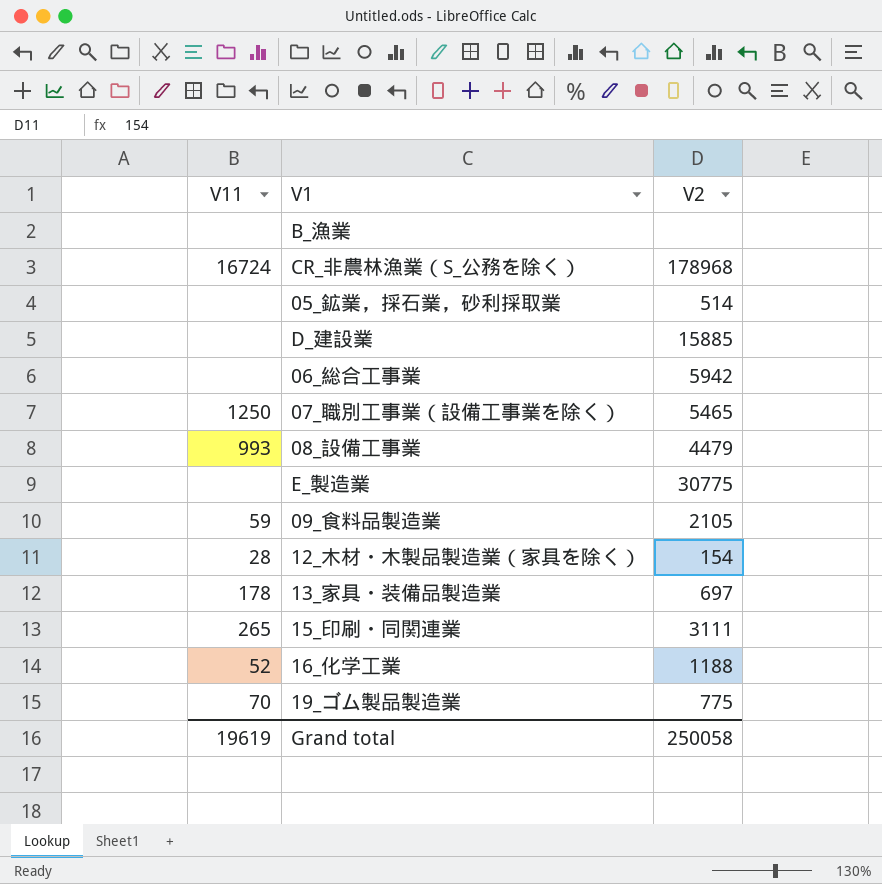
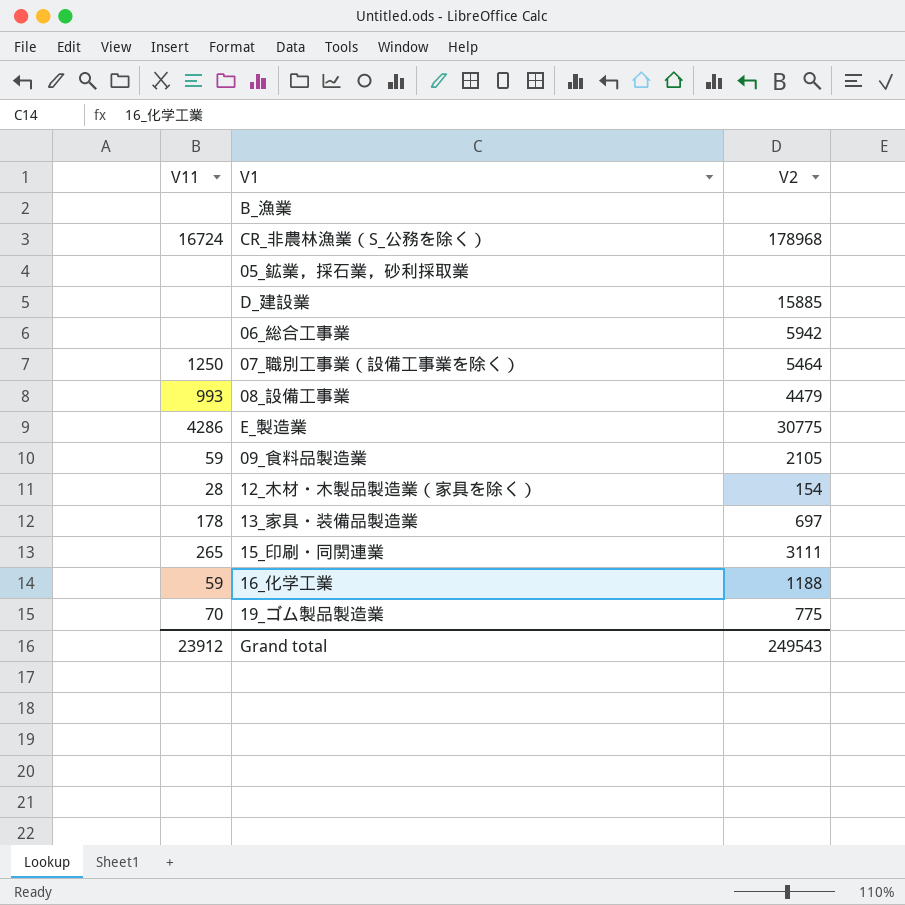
05_鉱業，採石業，砂利採取業 | V2: 514 -> none
07_職別工事業（設備工事業を除く） | V2: 5465 -> 5464
E_製造業 | V11: none -> 4286
16_化学工業 | V11: 52 -> 59
Grand total | V11: 19619 -> 23912
Grand total | V2: 250058 -> 249543

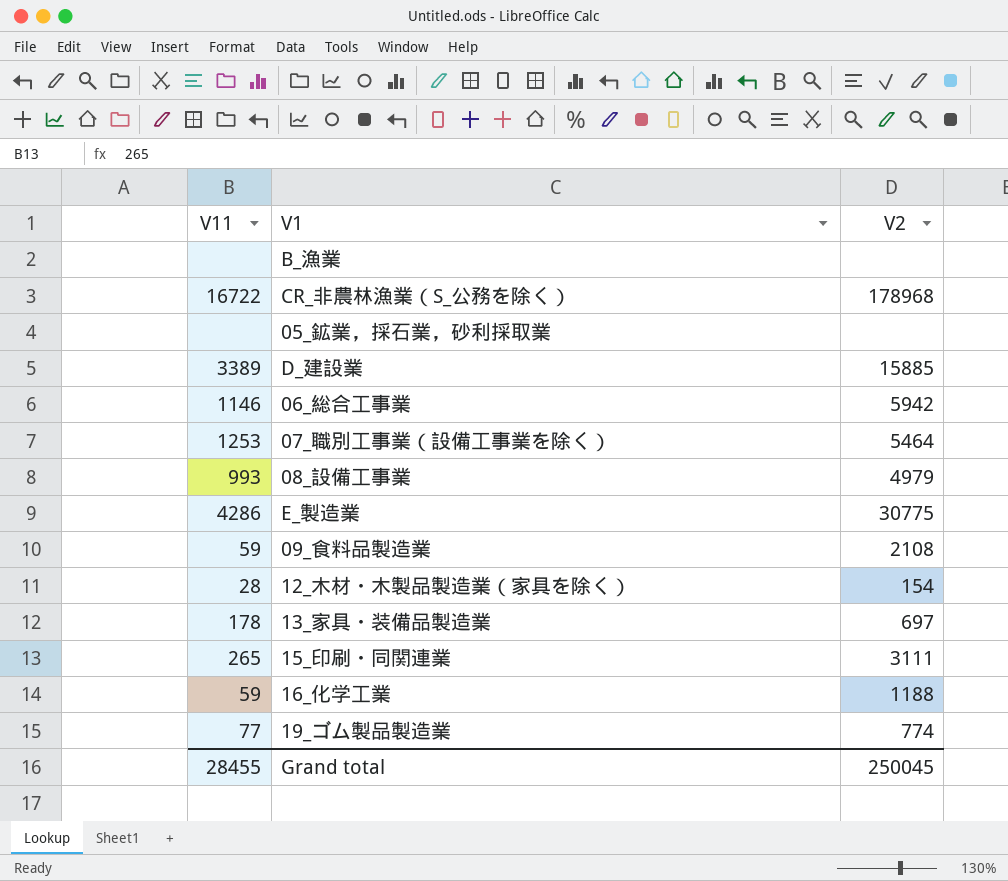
CR_非農林漁業（S_公務を除く） | V11: 16724 -> 16722
D_建設業 | V11: none -> 3389
06_総合工事業 | V11: none -> 1146
07_職別工事業（設備工事業を除く） | V11: 1250 -> 1253
08_設備工事業 | V2: 4479 -> 4979
09_食料品製造業 | V2: 2105 -> 2108
19_ゴム製品製造業 | V11: 70 -> 77
19_ゴム製品製造業 | V2: 775 -> 774
Grand total | V11: 23912 -> 28455
Grand total | V2: 249543 -> 250045

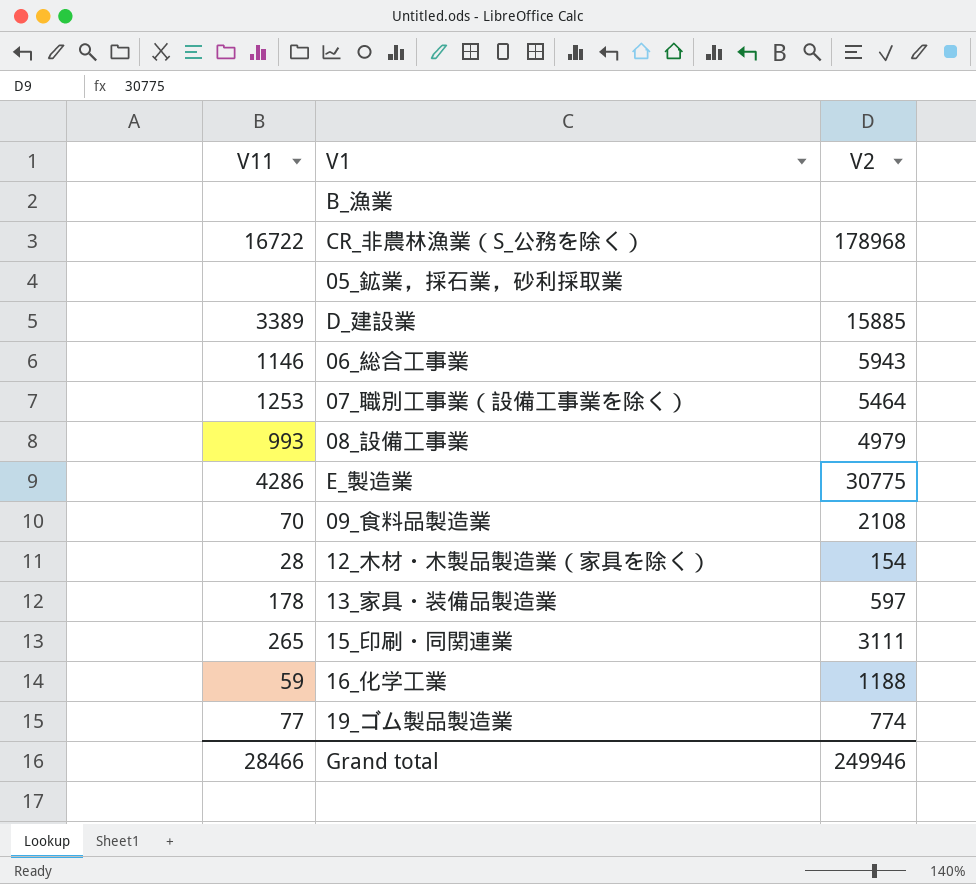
06_総合工事業 | V2: 5942 -> 5943
09_食料品製造業 | V11: 59 -> 70
13_家具・装備品製造業 | V2: 697 -> 597
Grand total | V11: 28455 -> 28466
Grand total | V2: 250045 -> 249946

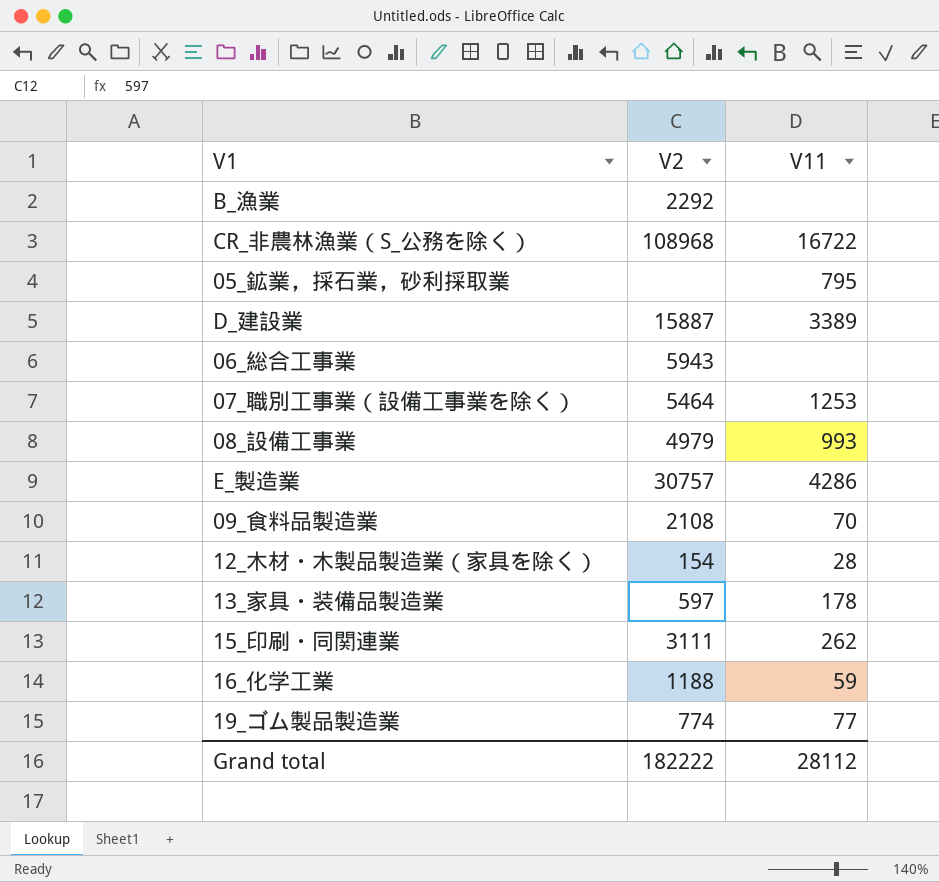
column V11 | position: 1 -> 3
B_漁業 | V2: none -> 2292
CR_非農林漁業（S_公務を除く） | V2: 178968 -> 108968
05_鉱業，採石業，砂利採取業 | V11: none -> 795
D_建設業 | V2: 15885 -> 15887
06_総合工事業 | V11: 1146 -> none
E_製造業 | V2: 30775 -> 30757
15_印刷・同関連業 | V11: 265 -> 262
Grand total | V2: 249946 -> 182222
Grand total | V11: 28466 -> 28112

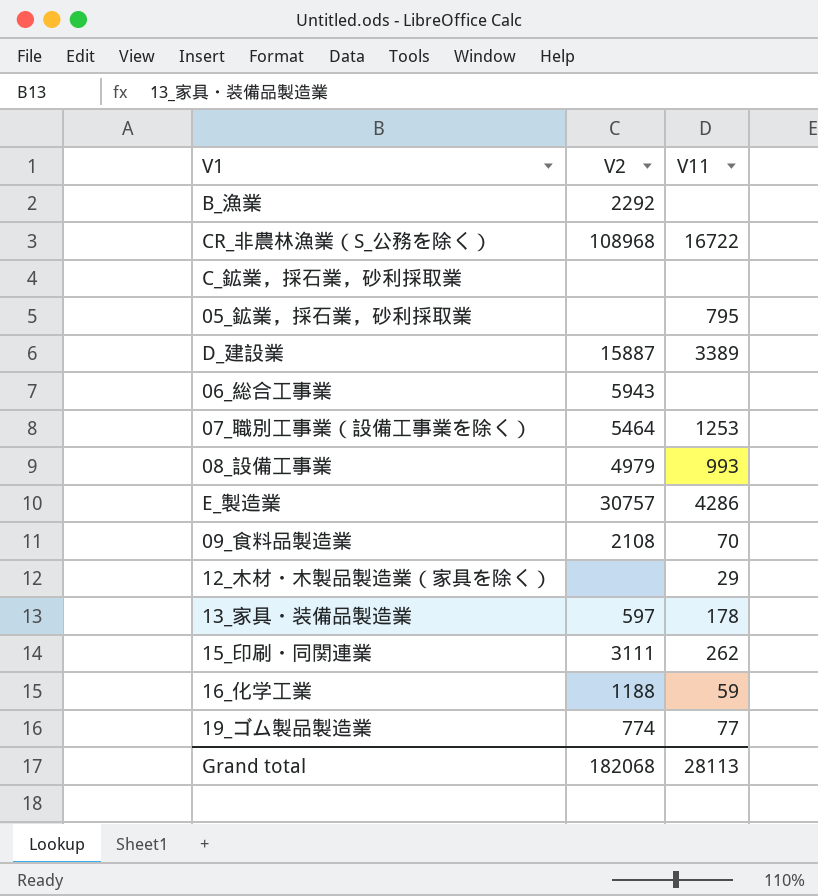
row C_鉱業，採石業，砂利採取業: none -> none | none
12_木材・木製品製造業（家具を除く） | V2: 154 -> none
12_木材・木製品製造業（家具を除く） | V11: 28 -> 29
Grand total | V2: 182222 -> 182068
Grand total | V11: 28112 -> 28113

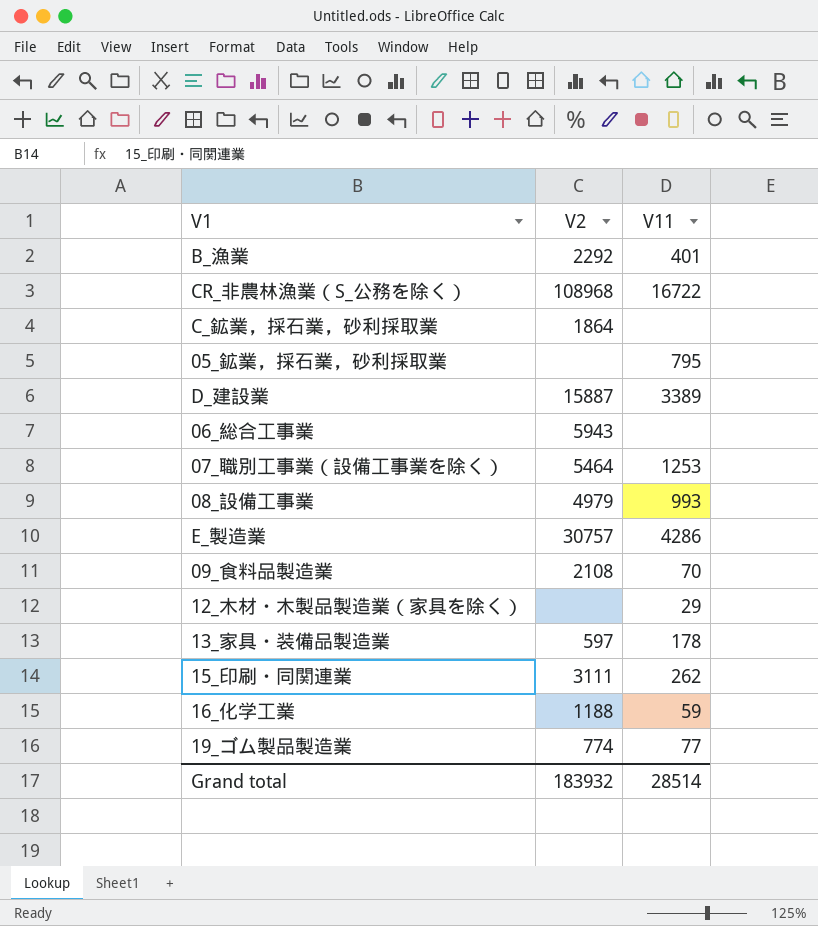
B_漁業 | V11: none -> 401
C_鉱業，採石業，砂利採取業 | V2: none -> 1864
Grand total | V2: 182068 -> 183932
Grand total | V11: 28113 -> 28514

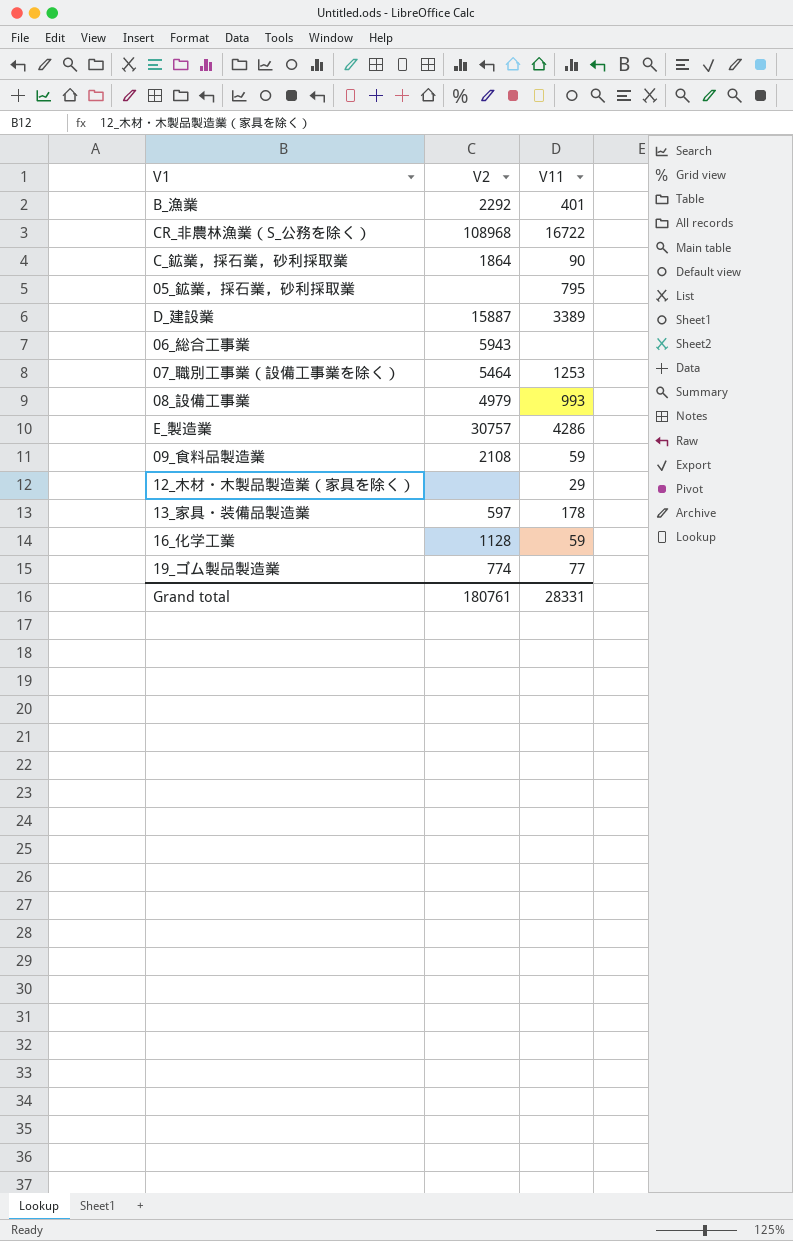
row 15_印刷・同関連業: 3111 | 262 -> none
C_鉱業，採石業，砂利採取業 | V11: none -> 90
09_食料品製造業 | V11: 70 -> 59
16_化学工業 | V2: 1188 -> 1128
Grand total | V2: 183932 -> 180761
Grand total | V11: 28514 -> 28331

